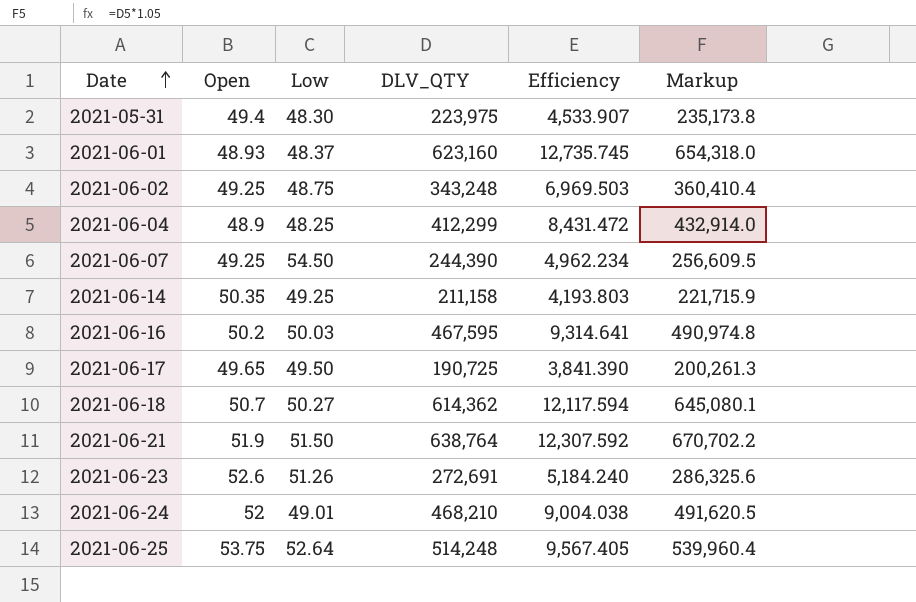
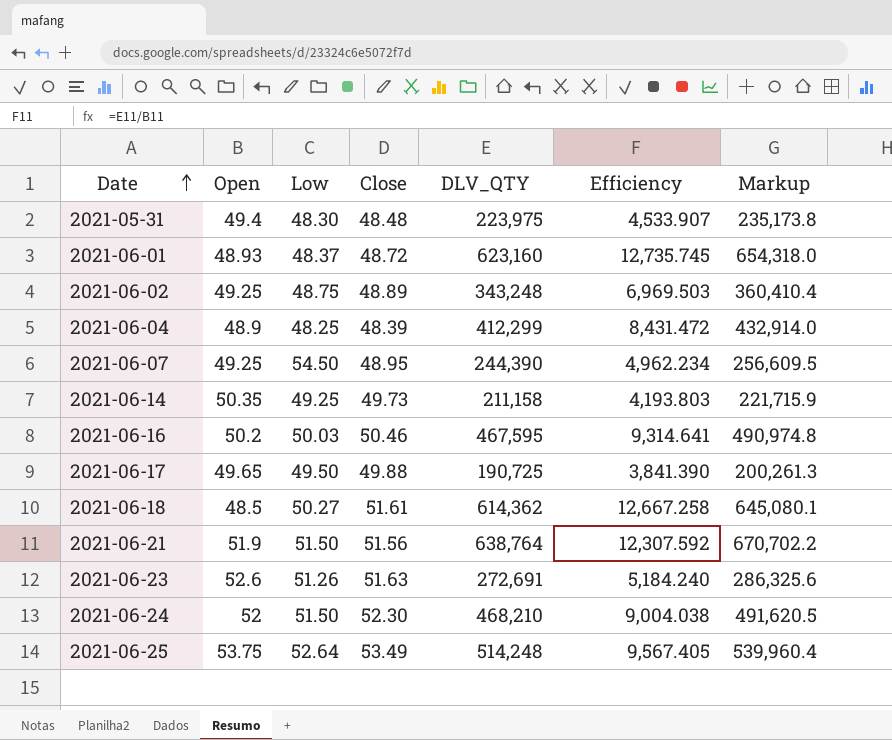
column Close | position: none -> 4
2021-06-18 | Open: 50.7 -> 48.5
2021-06-18 | Efficiency: 12,117.594 -> 12,667.258
2021-06-24 | Low: 49.01 -> 51.50

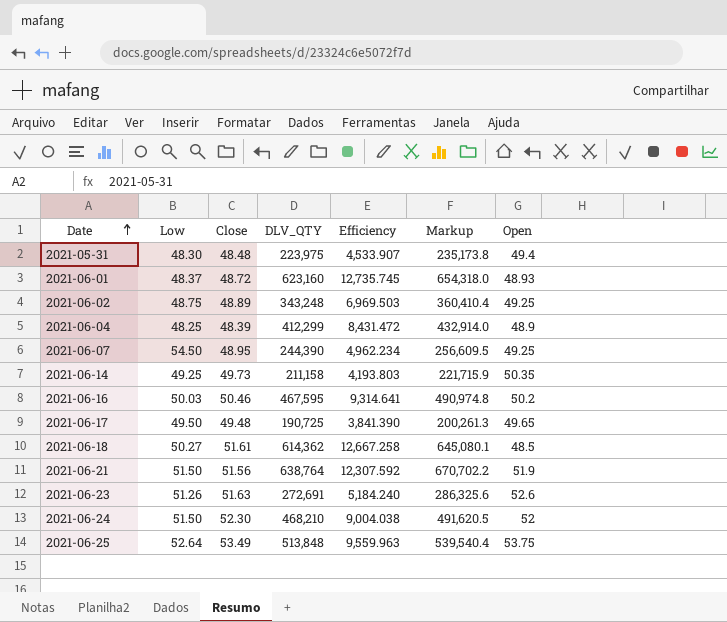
column Open | position: 2 -> 7
2021-06-17 | Close: 49.88 -> 49.48
2021-06-25 | DLV_QTY: 514,248 -> 513,848
2021-06-25 | Efficiency: 9,567.405 -> 9,559.963
2021-06-25 | Markup: 539,960.4 -> 539,540.4

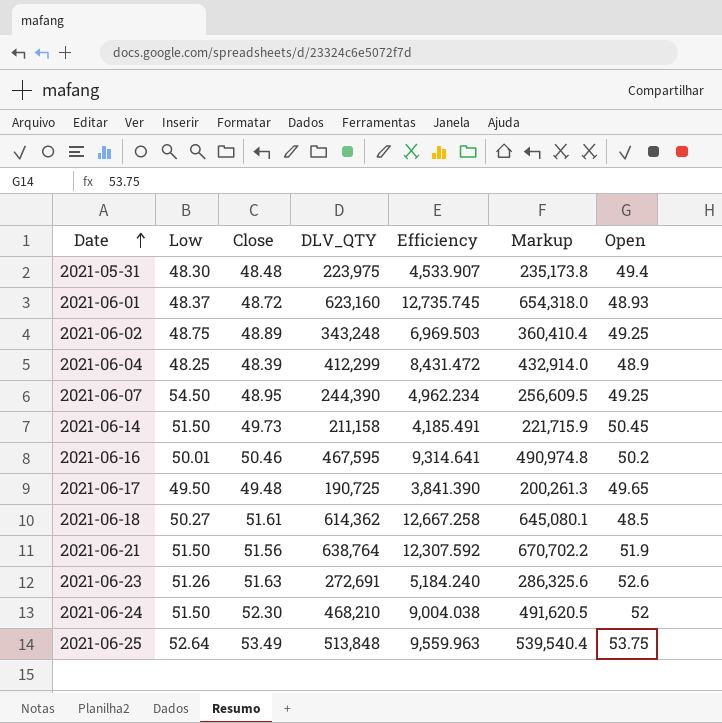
2021-06-14 | Low: 49.25 -> 51.50
2021-06-14 | Efficiency: 4,193.803 -> 4,185.491
2021-06-14 | Open: 50.35 -> 50.45
2021-06-16 | Low: 50.03 -> 50.01

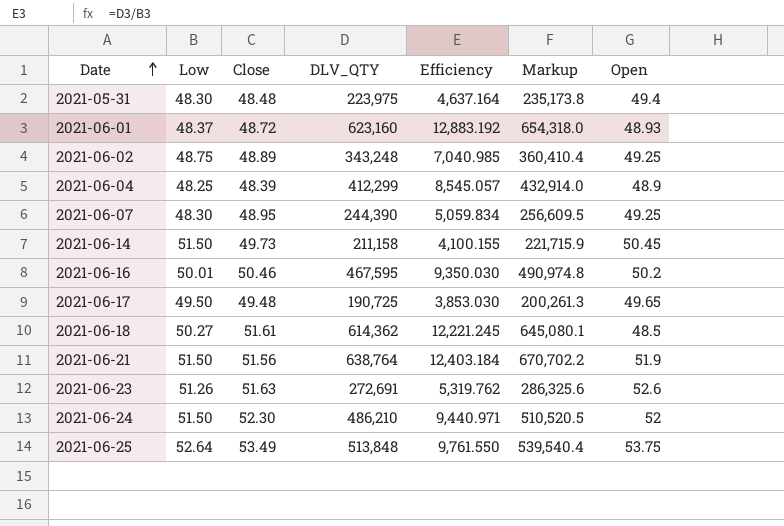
column Efficiency | formula: [DLV_QTY] / [Open] -> [DLV_QTY] / [Low]
2021-06-07 | Low: 54.50 -> 48.30
2021-06-24 | DLV_QTY: 468,210 -> 486,210
2021-06-24 | Markup: 491,620.5 -> 510,520.5

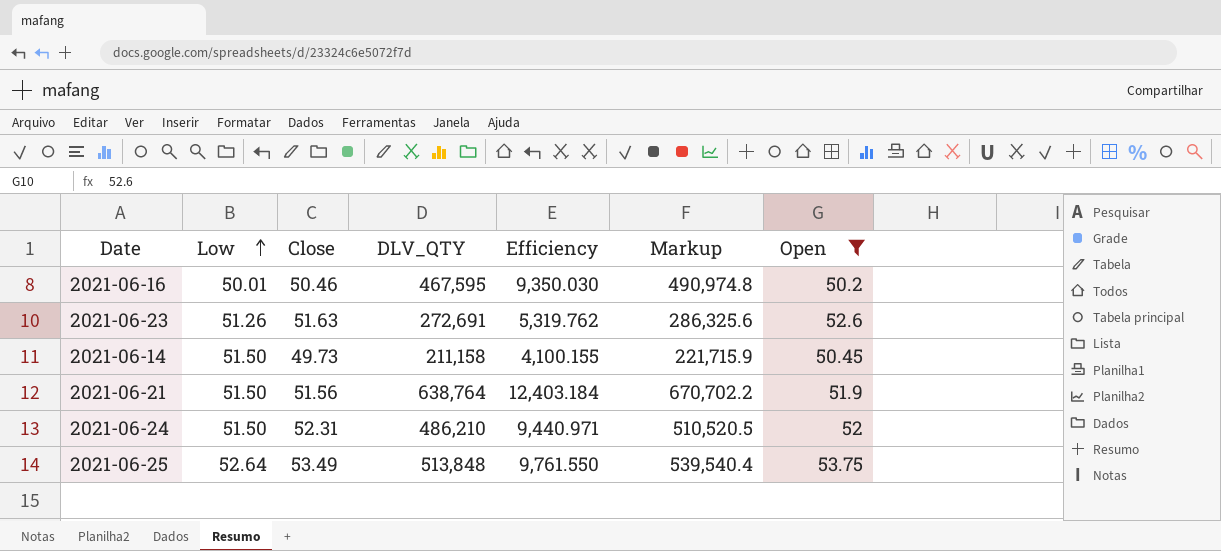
filter: none -> Open >= 50.2
row order: Date ascending -> Low ascending
2021-06-24 | Close: 52.30 -> 52.31

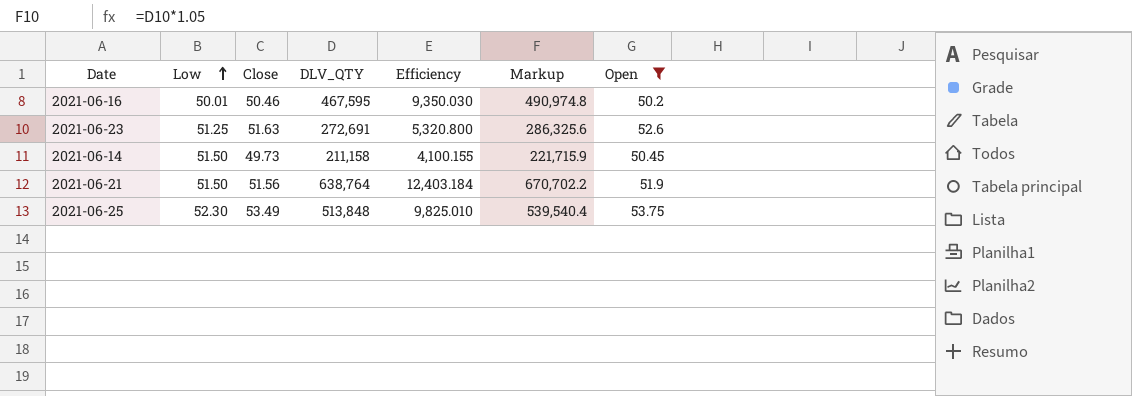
row 2021-06-24: 51.50 | 52.31 | 486,210 | 9,440.971 | 510,520.5 | 52 -> none
2021-06-23 | Low: 51.26 -> 51.25
2021-06-23 | Efficiency: 5,319.762 -> 5,320.800
2021-06-25 | Low: 52.64 -> 52.30
2021-06-25 | Efficiency: 9,761.550 -> 9,825.010

